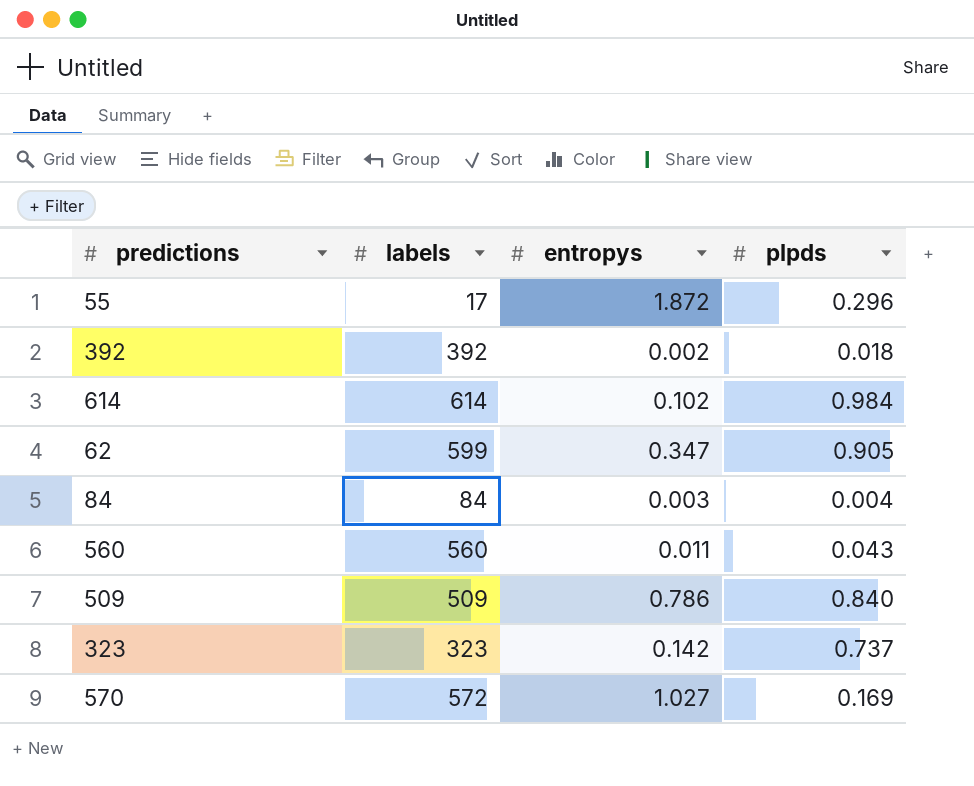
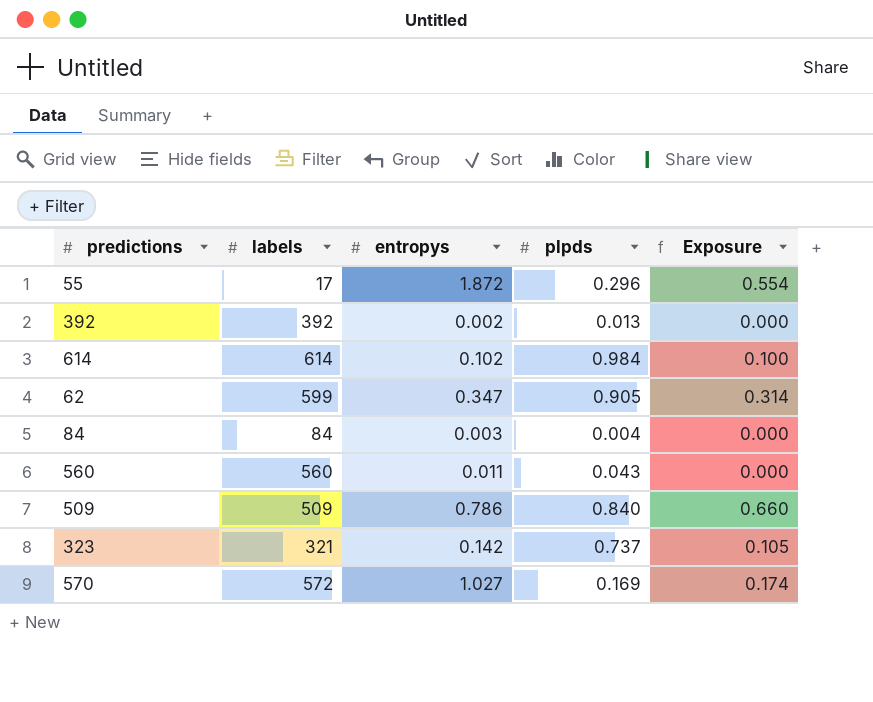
column Exposure | formula: none -> [entropys] * [plpds]
392 | plpds: 0.018 -> 0.013
323 | labels: 323 -> 321

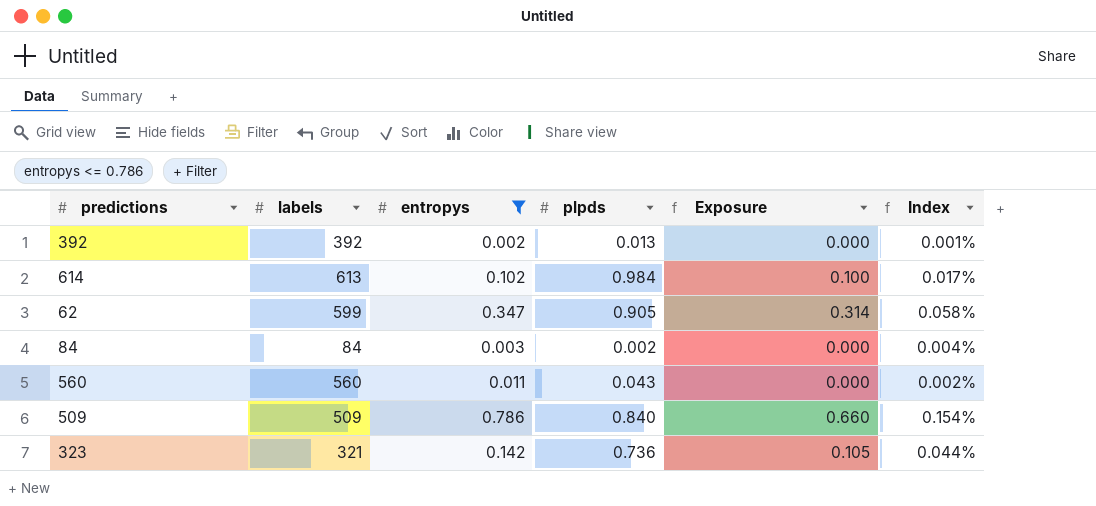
filter: none -> entropys <= 0.786
column Index | formula: none -> [entropys] / [labels]
614 | labels: 614 -> 613
84 | plpds: 0.004 -> 0.002
323 | plpds: 0.737 -> 0.736

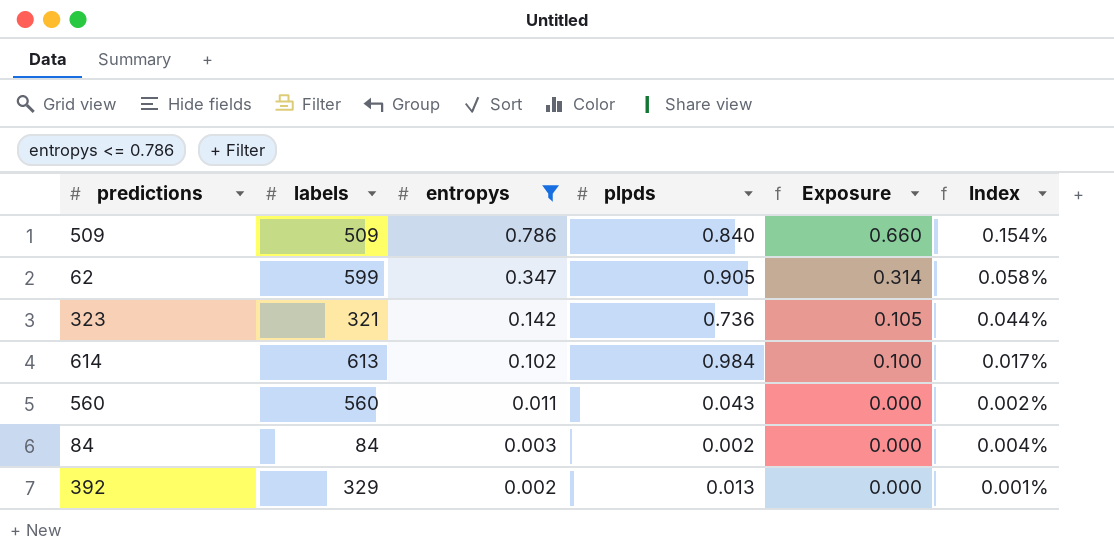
row order: none -> entropys descending
392 | labels: 392 -> 329

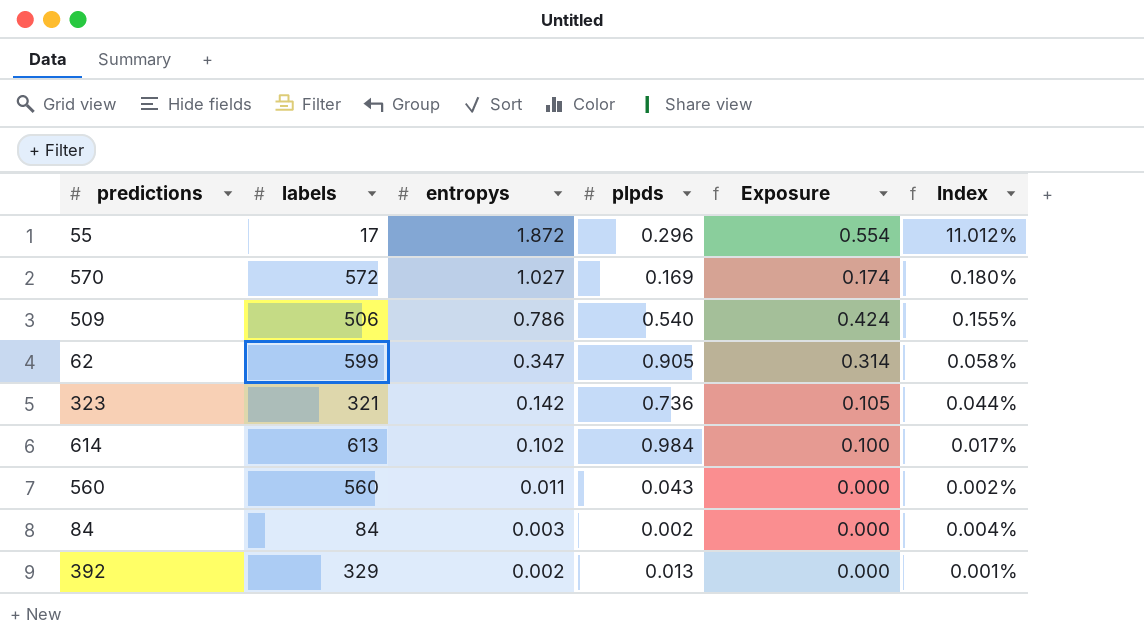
filter: entropys <= 0.786 -> none
509 | labels: 509 -> 506
509 | plpds: 0.840 -> 0.540
509 | Exposure: 0.660 -> 0.424
509 | Index: 0.154% -> 0.155%

